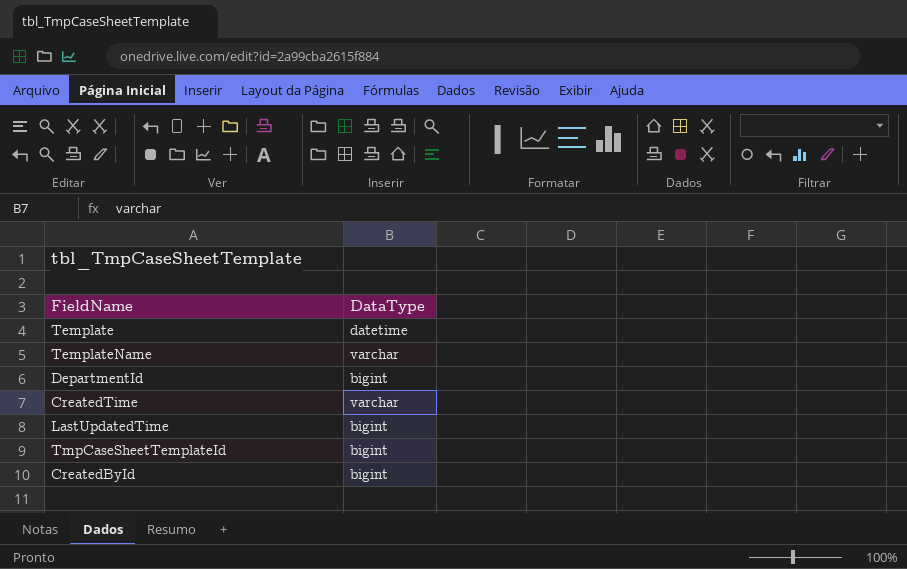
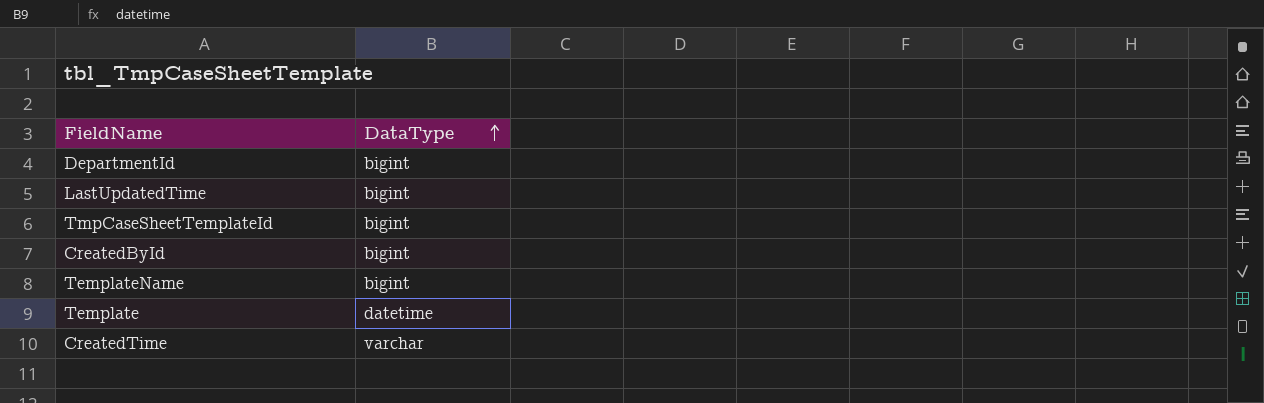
row order: none -> DataType ascending
TemplateName | DataType: varchar -> bigint

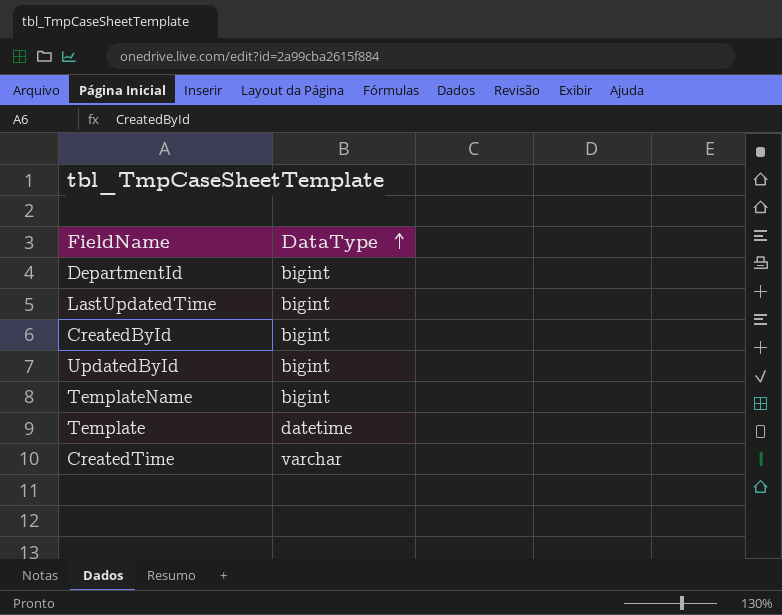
row TmpCaseSheetTemplateId: bigint -> none
row UpdatedById: none -> bigint

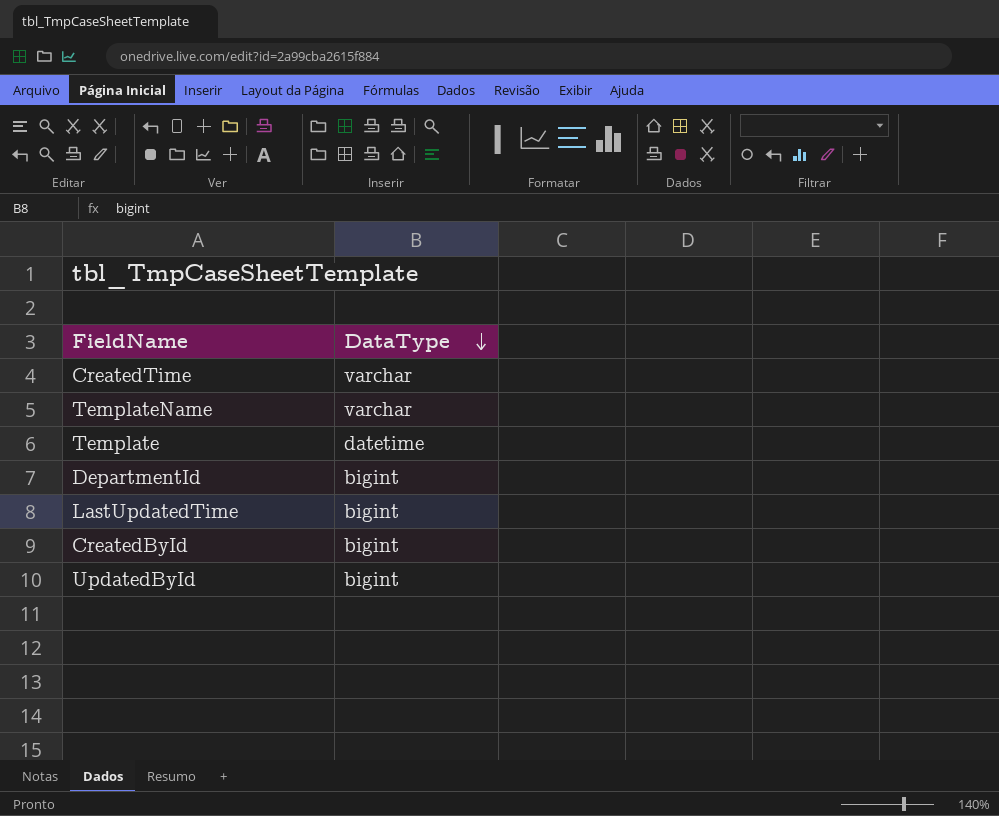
row order: DataType ascending -> DataType descending
TemplateName | DataType: bigint -> varchar

